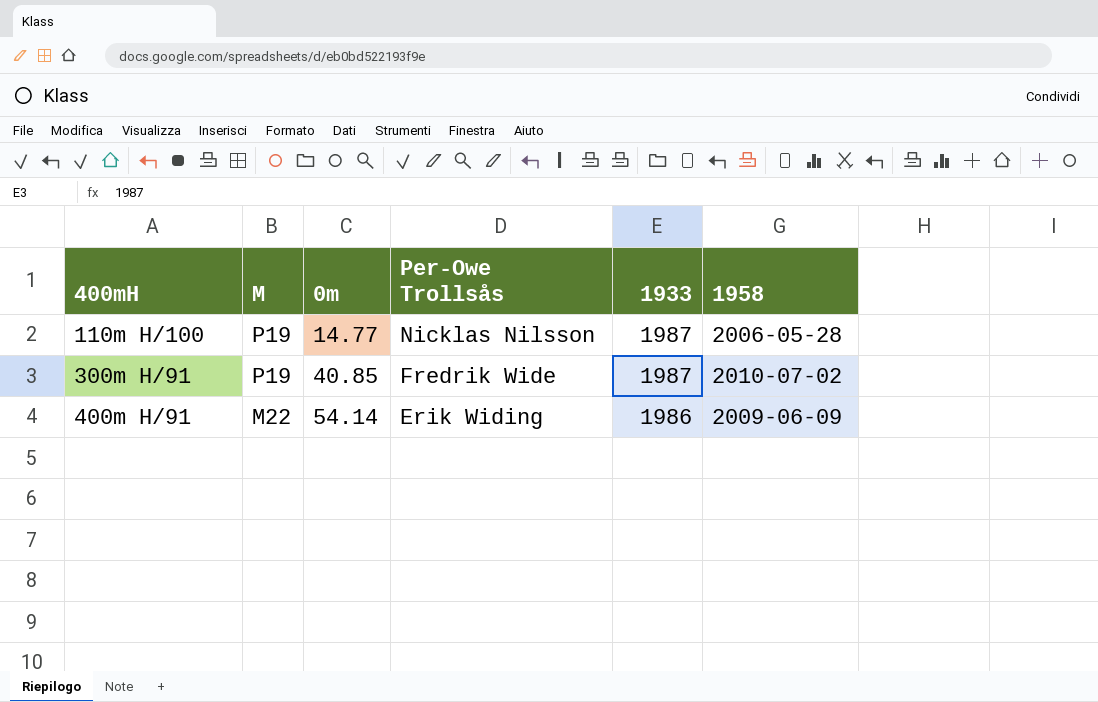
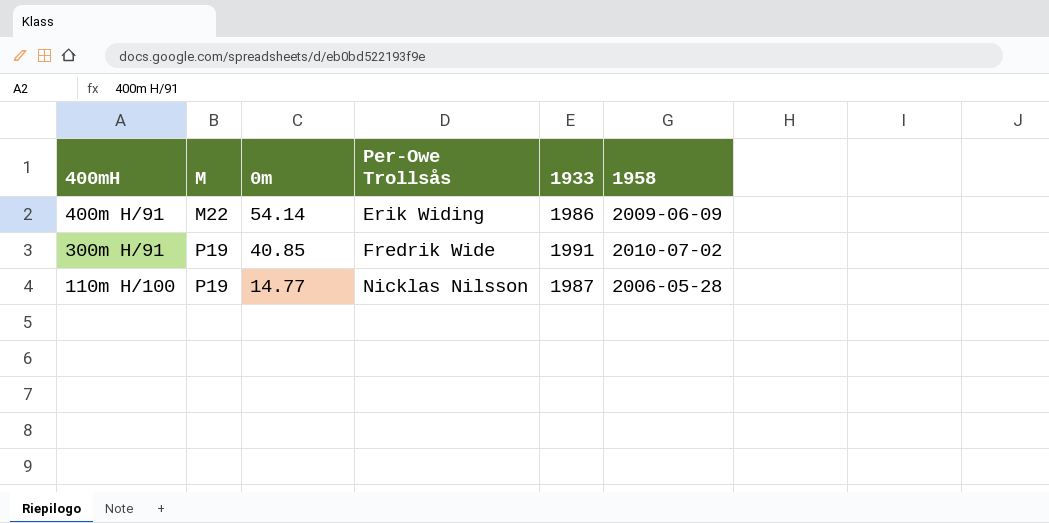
row order: 400mH ascending -> 400mH descending
300m H/91 | 1933: 1987 -> 1991

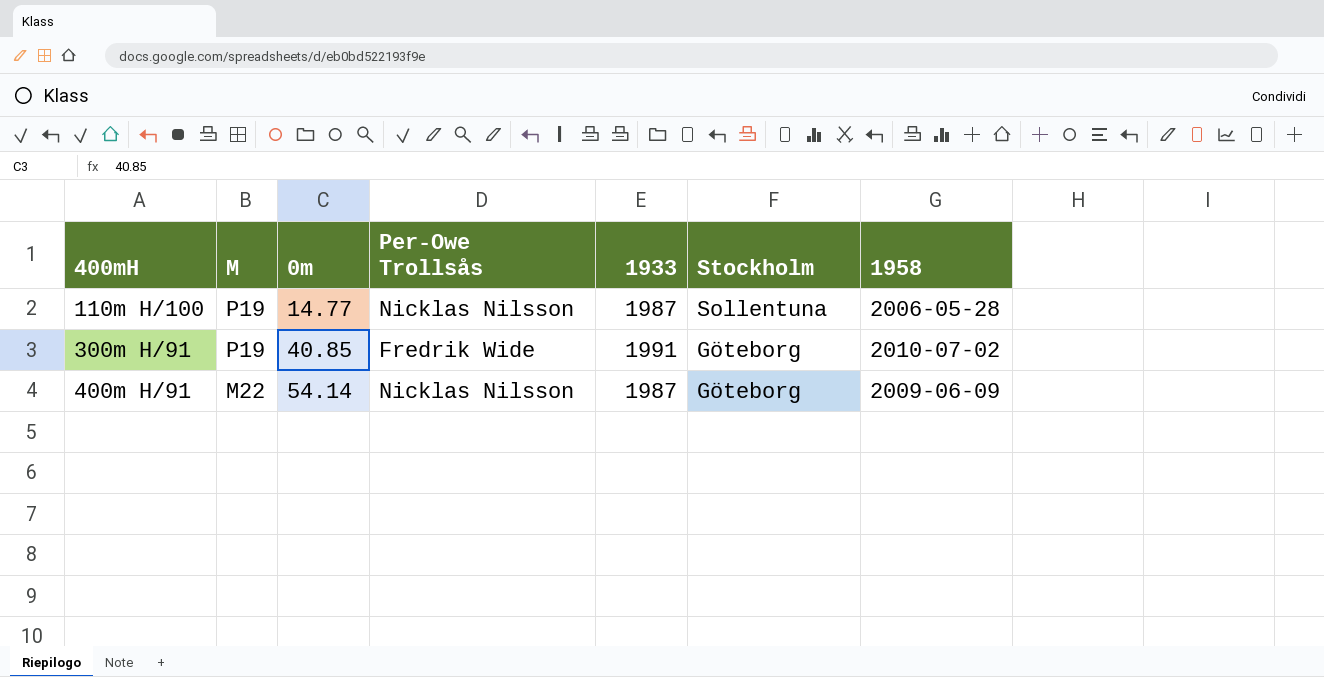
row order: 400mH descending -> 400mH ascending
column Stockholm | position: none -> 6
400m H/91 | Per-Owe Trollsås: Erik Widing -> Nicklas Nilsson
400m H/91 | 1933: 1986 -> 1987

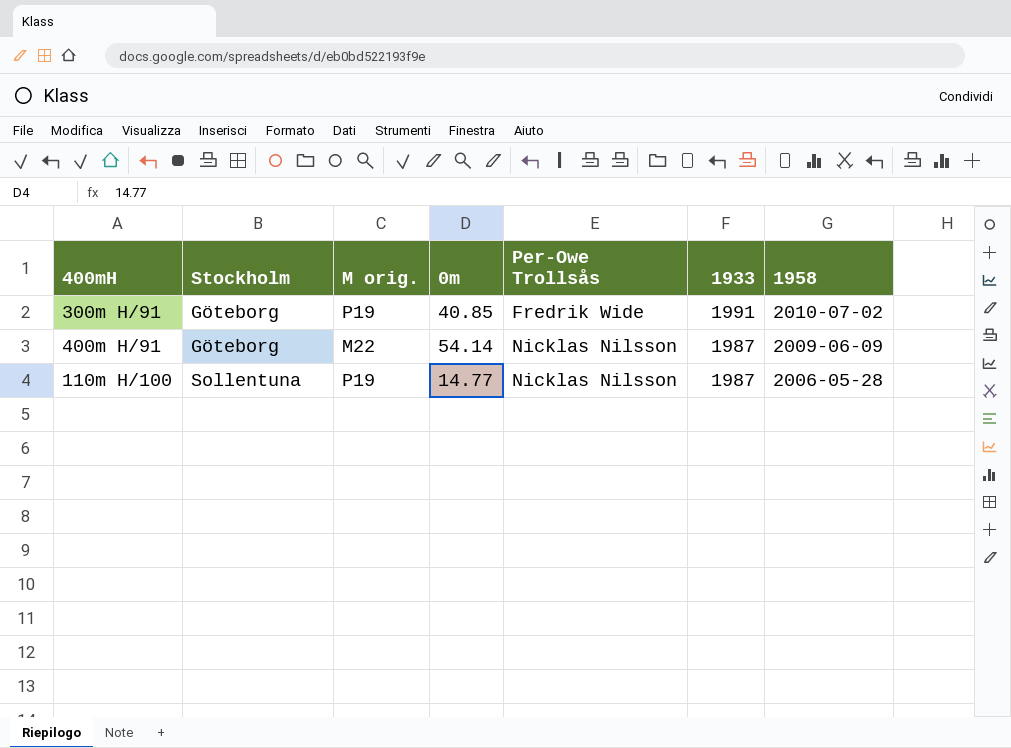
row order: 400mH ascending -> Stockholm ascending
column Stockholm | position: 6 -> 2
column name: M -> M orig.

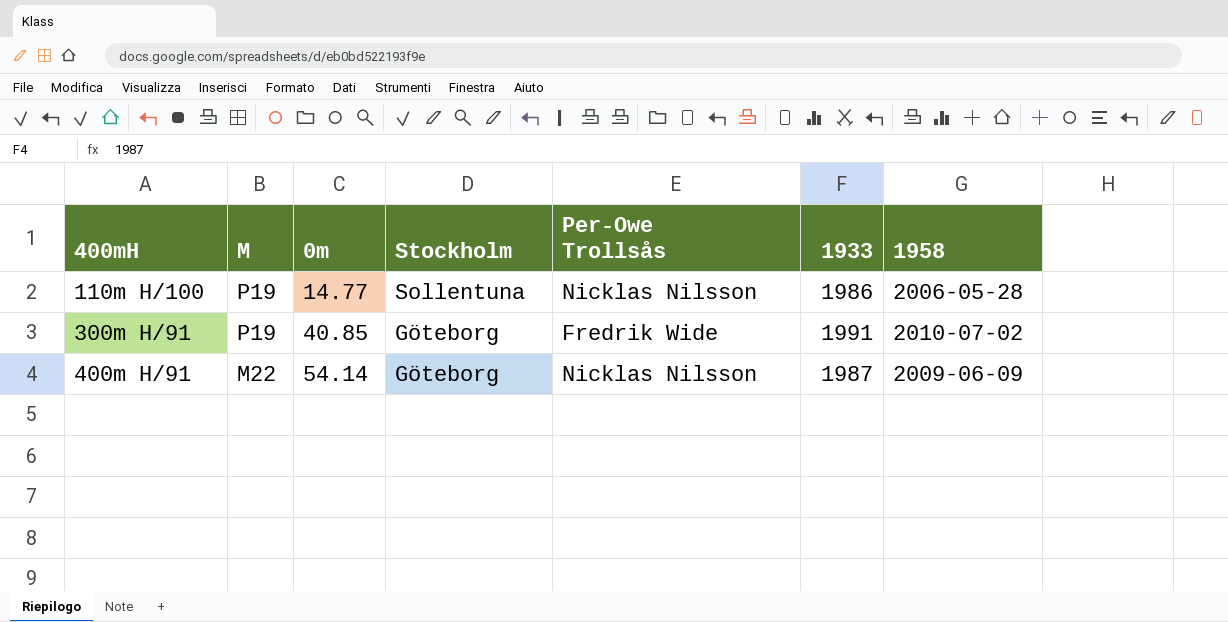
row order: Stockholm ascending -> 400mH ascending
column name: M orig. -> M
column Stockholm | position: 2 -> 4
110m H/100 | 1933: 1987 -> 1986

